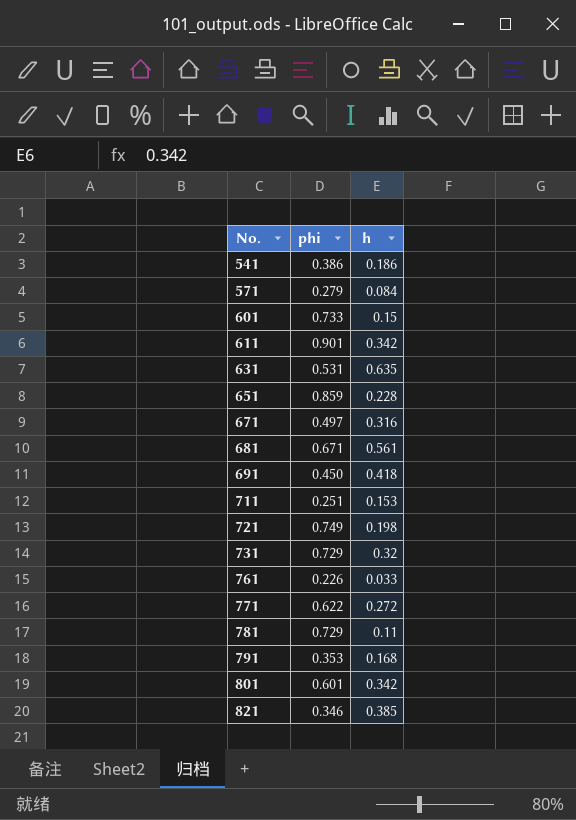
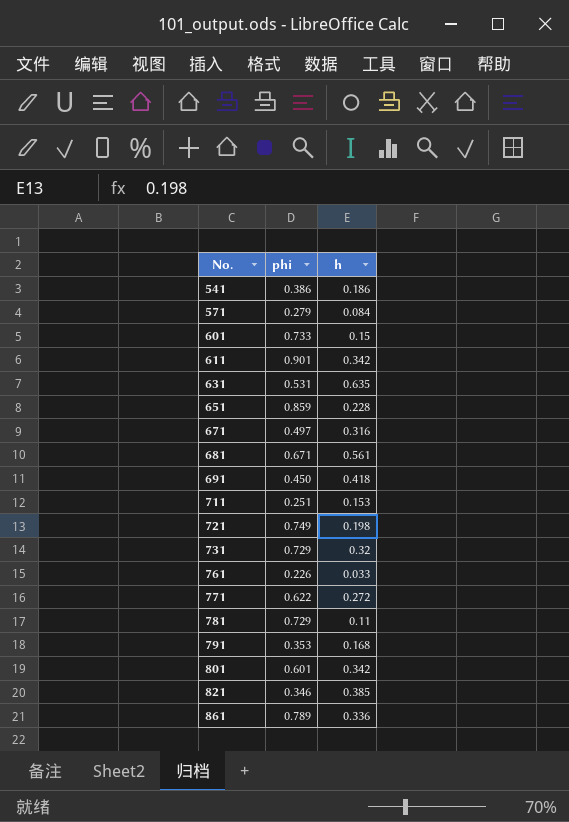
row 861: none -> 0.789 | 0.336

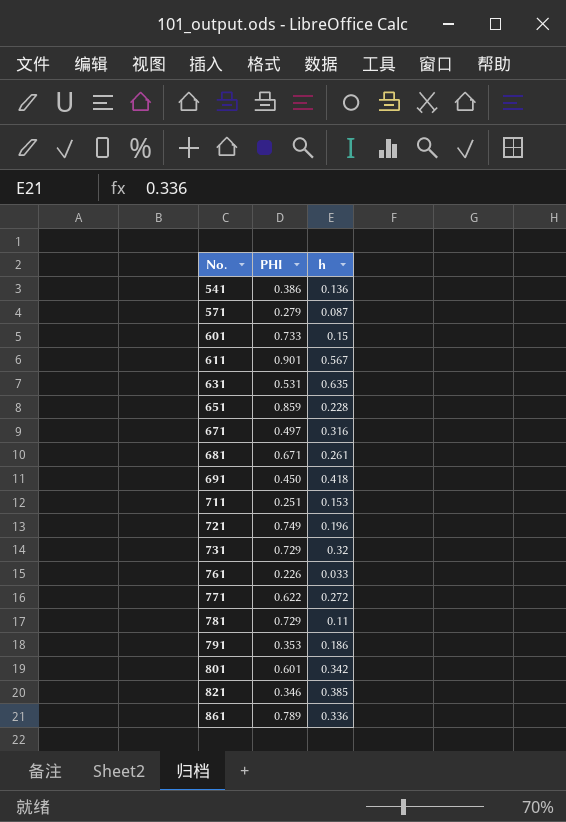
column name: phi -> PHI
541 | h: 0.186 -> 0.136
571 | h: 0.084 -> 0.087
611 | h: 0.342 -> 0.567
681 | h: 0.561 -> 0.261
721 | h: 0.198 -> 0.196
791 | h: 0.168 -> 0.186

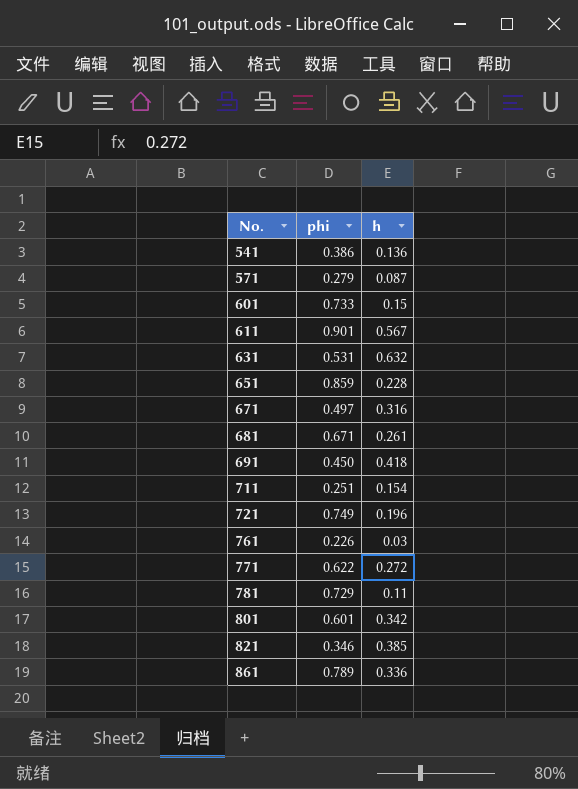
column name: PHI -> phi
row 731: 0.729 | 0.32 -> none
row 791: 0.353 | 0.186 -> none
631 | h: 0.635 -> 0.632
711 | h: 0.153 -> 0.154
761 | h: 0.033 -> 0.03

